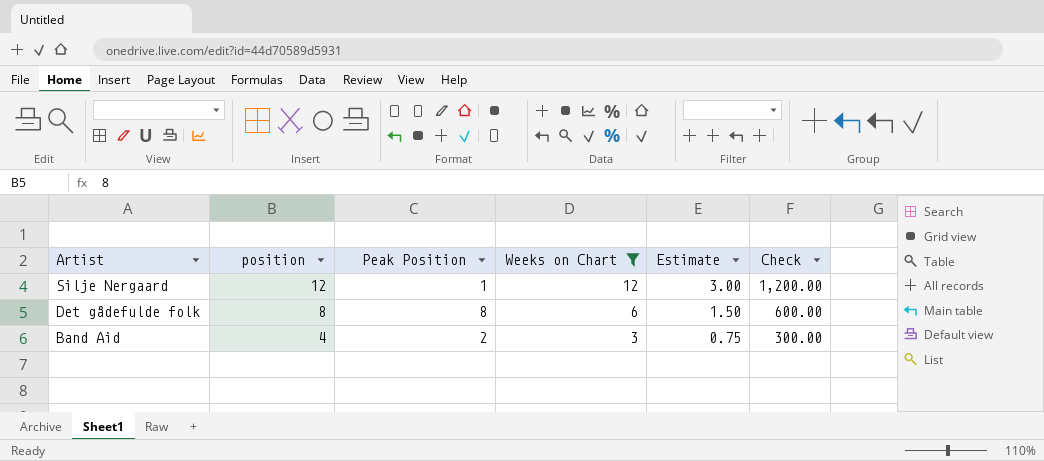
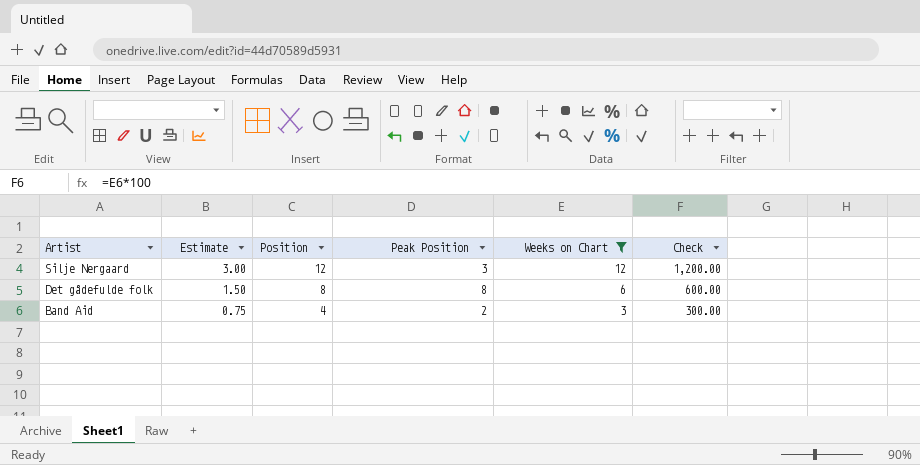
column Estimate | position: 5 -> 2
column name: position -> Position
Silje Nergaard | Peak Position: 1 -> 3

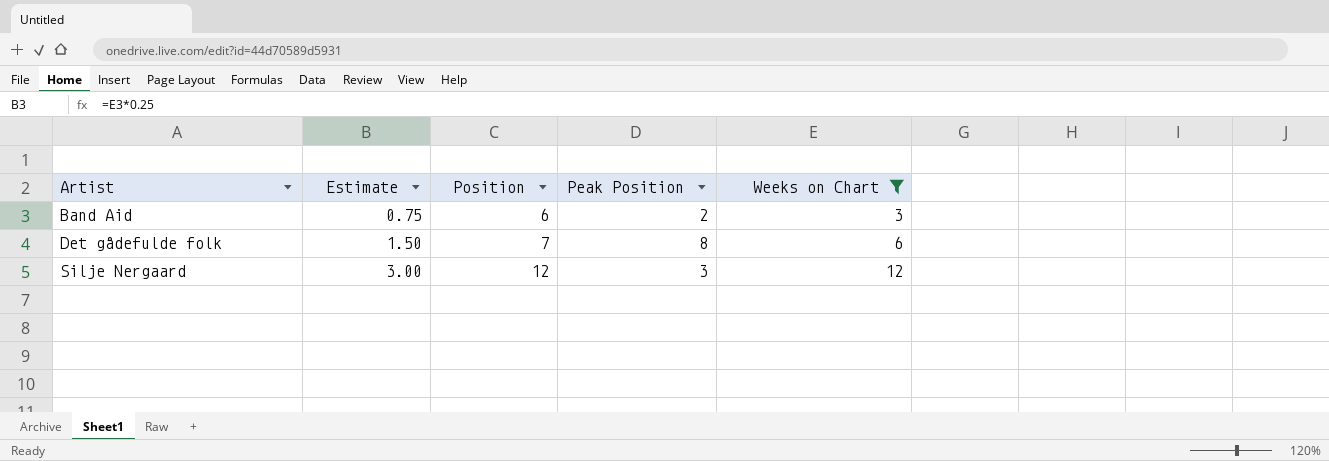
row order: Artist descending -> Artist ascending
column Check | formula: [Weeks on Chart] * 100 -> none
Band Aid | Position: 4 -> 6
Det gådefulde folk | Position: 8 -> 7

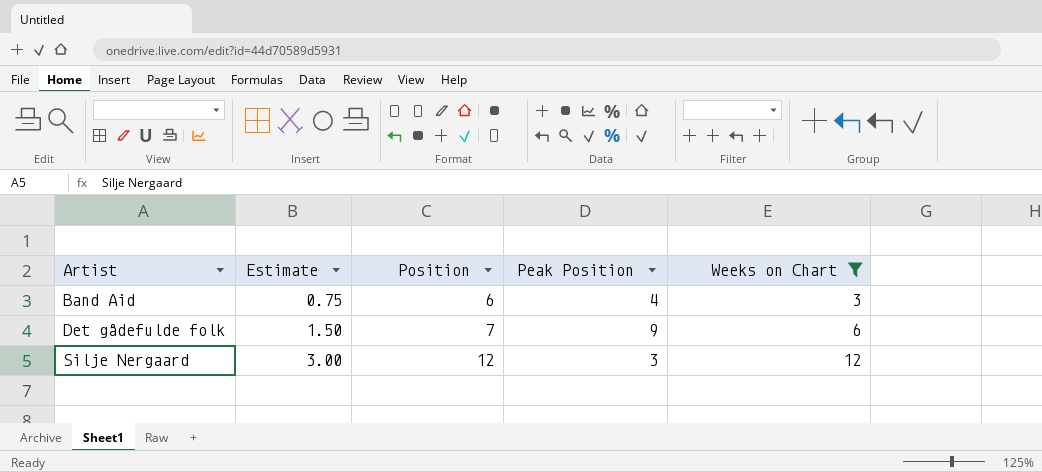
Band Aid | Peak Position: 2 -> 4
Det gådefulde folk | Peak Position: 8 -> 9

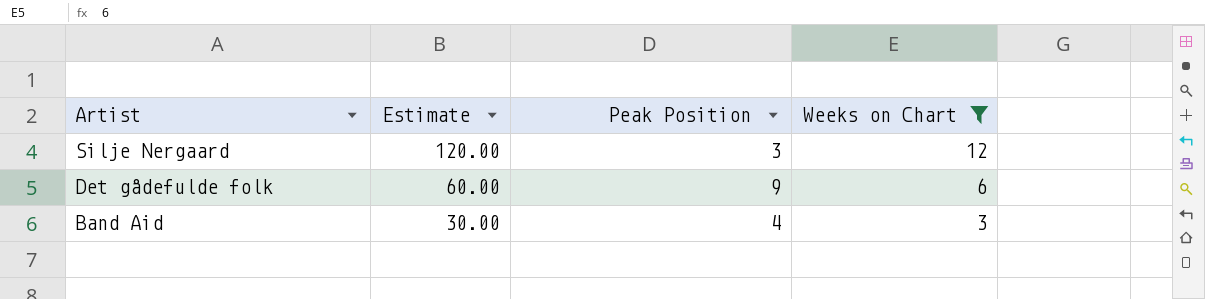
row order: Artist ascending -> Artist descending
column Position | position: 3 -> none
column Estimate | formula: [Weeks on Chart] * 0.25 -> [Weeks on Chart] * 10

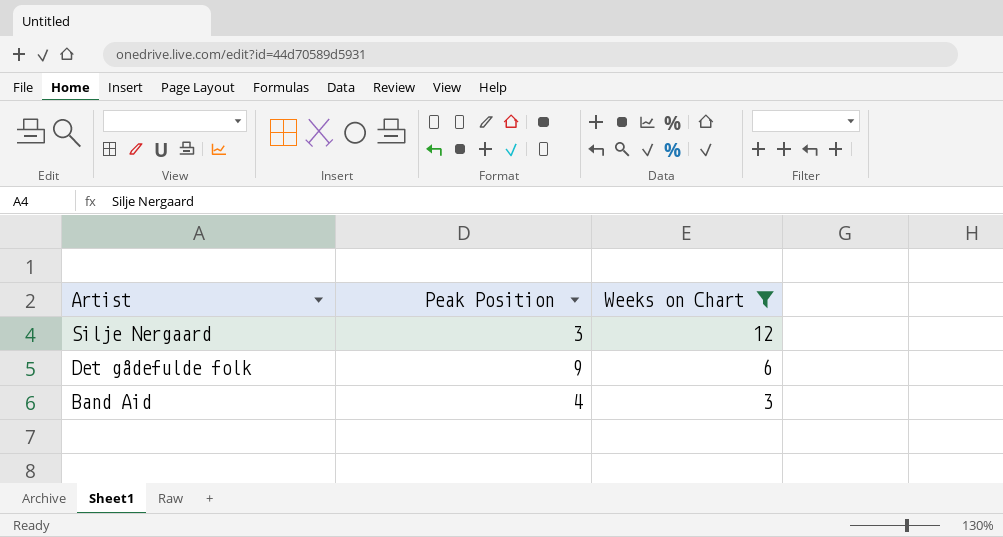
column Estimate | formula: [Weeks on Chart] * 10 -> none

